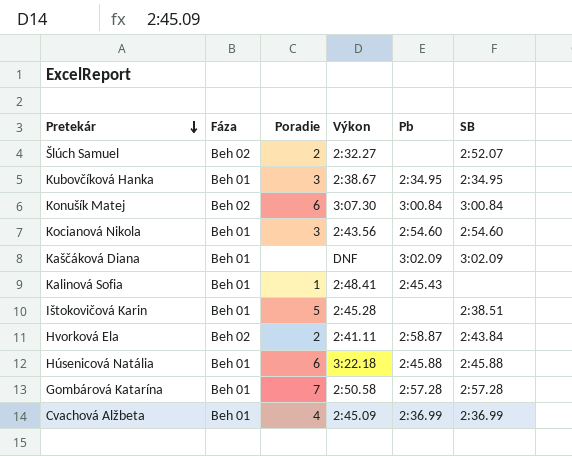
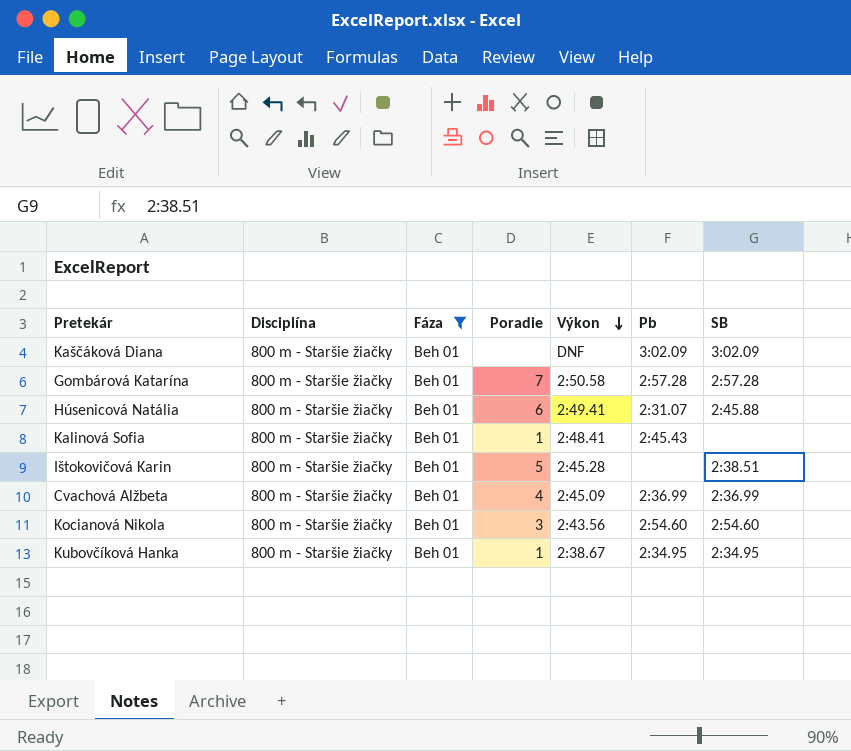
filter: none -> Fáza = Beh 01
row order: Pretekár descending -> Výkon descending
column Disciplína | position: none -> 2
Húsenicová Natália | Výkon: 3:22.18 -> 2:49.41
Húsenicová Natália | Pb: 2:45.88 -> 2:31.07
Kubovčíková Hanka | Poradie: 3 -> 1

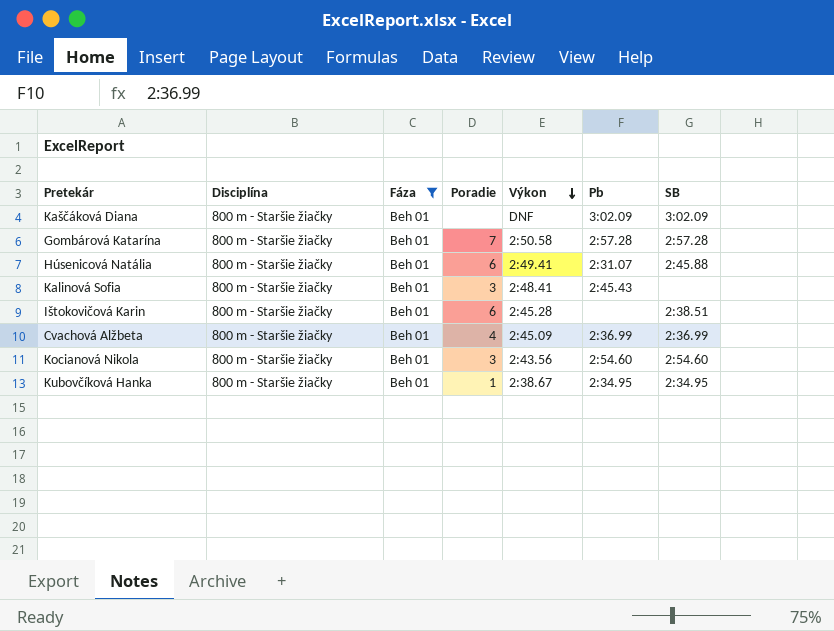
Kalinová Sofia | Poradie: 1 -> 3
Ištokovičová Karin | Poradie: 5 -> 6

